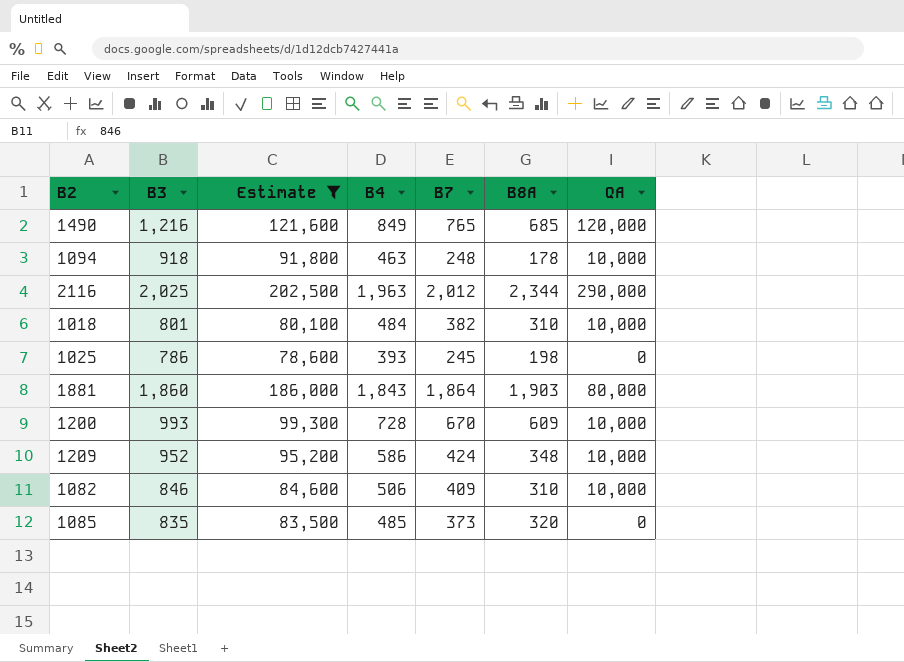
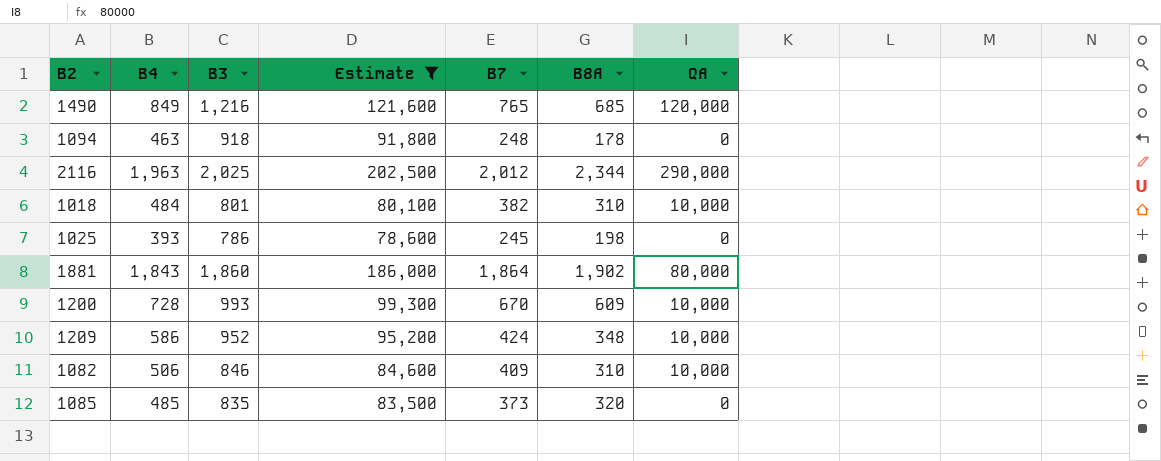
column B4 | position: 4 -> 2
1094 | QA: 10,000 -> 0
1881 | B8A: 1,903 -> 1,902

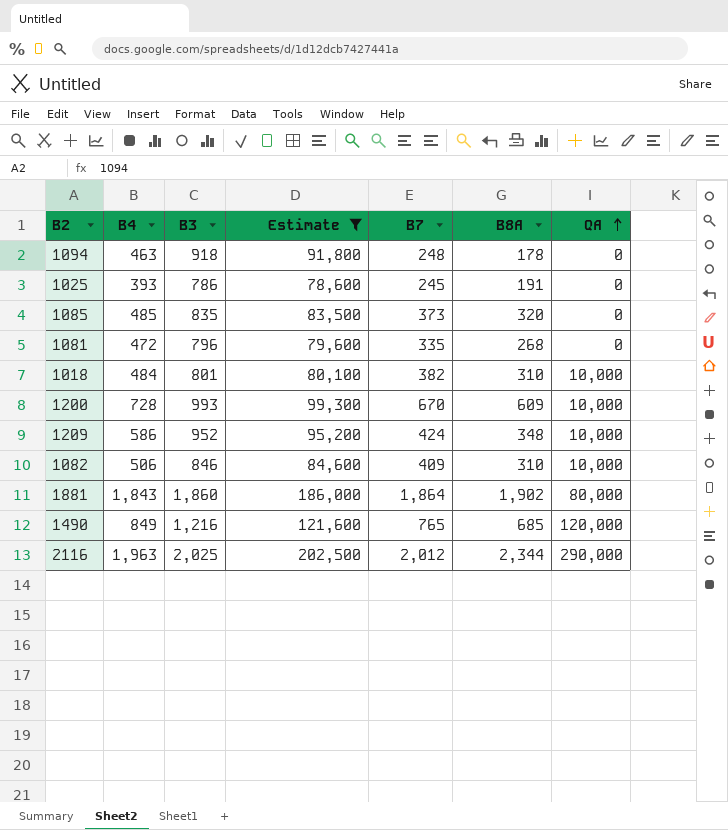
row order: none -> QA ascending
1025 | B8A: 198 -> 191
row 1081: none -> 472 | 796 | 79,600 | 335 | 268 | 0

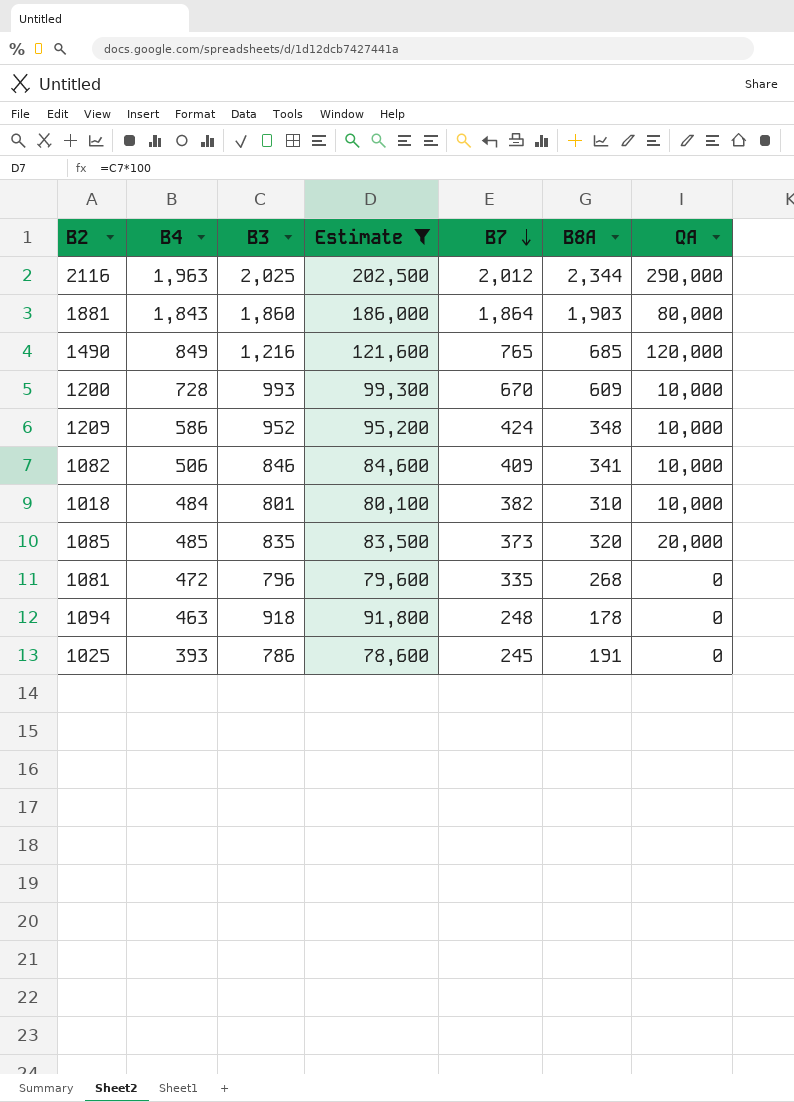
row order: QA ascending -> B7 descending
1881 | B8A: 1,902 -> 1,903
1082 | B8A: 310 -> 341
1085 | QA: 0 -> 20,000

